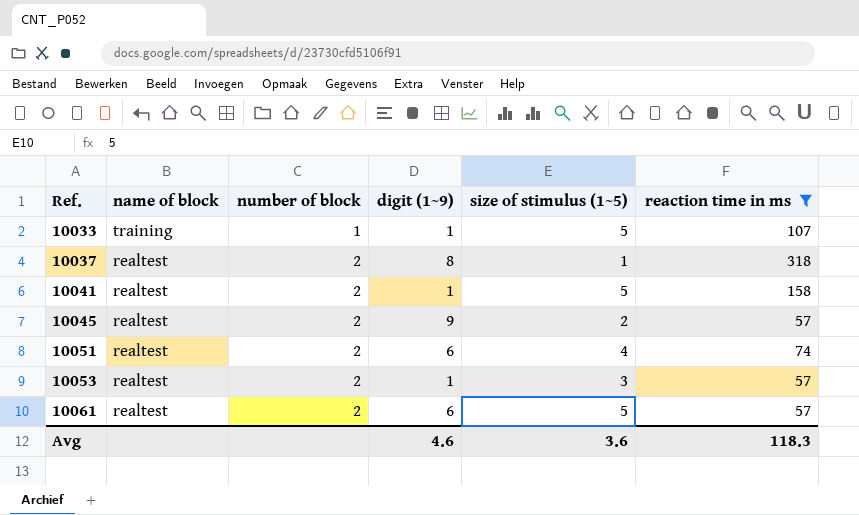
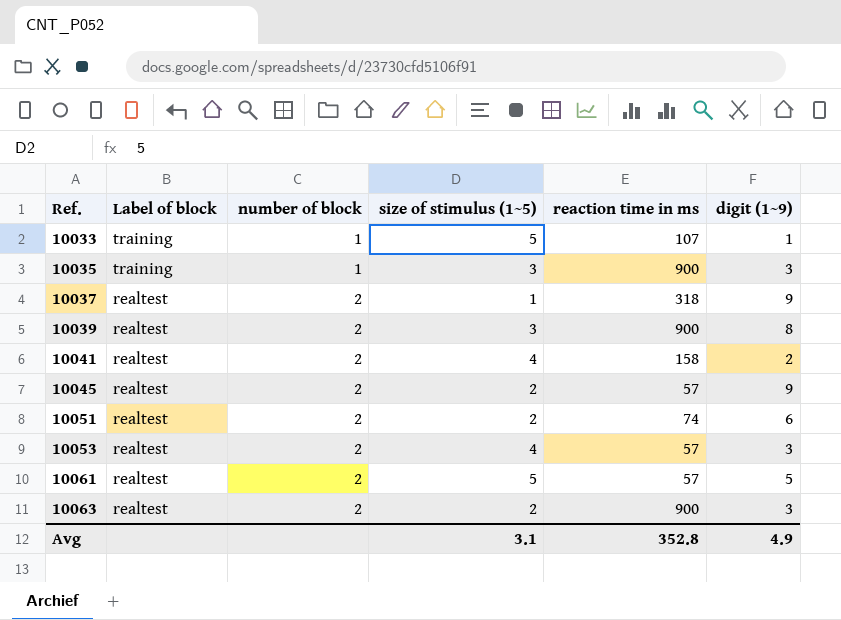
filter: reaction time in ms != 900 -> none
column name: name of block -> Label of block
column digit (1~9) | position: 4 -> 6
10037 | digit (1~9): 8 -> 9
10041 | size of stimulus (1~5): 5 -> 4
10041 | digit (1~9): 1 -> 2
10051 | size of stimulus (1~5): 4 -> 2
10053 | size of stimulus (1~5): 3 -> 4
10053 | digit (1~9): 1 -> 3
10061 | digit (1~9): 6 -> 5
Avg | size of stimulus (1~5): 3.6 -> 3.1
Avg | reaction time in ms: 118.3 -> 352.8
Avg | digit (1~9): 4.6 -> 4.9

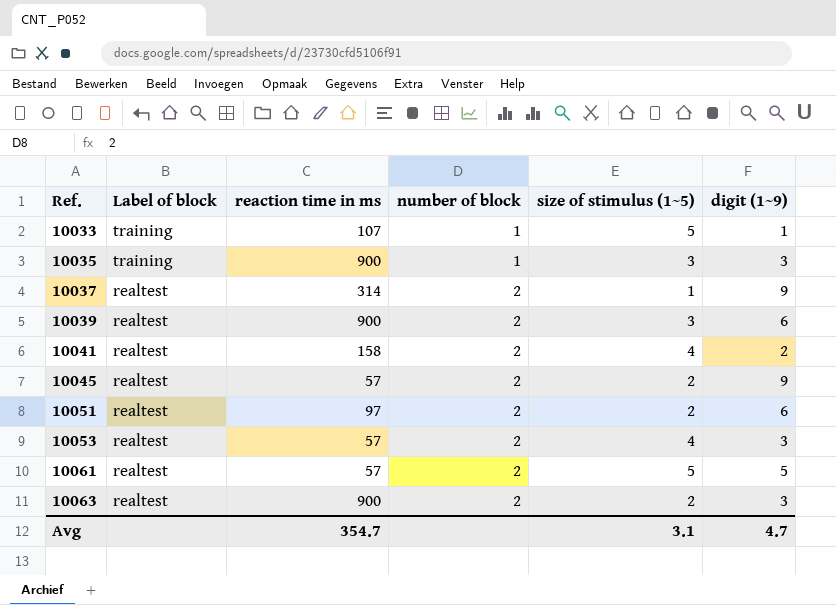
column reaction time in ms | position: 5 -> 3
10037 | reaction time in ms: 318 -> 314
10039 | digit (1~9): 8 -> 6
10051 | reaction time in ms: 74 -> 97
Avg | reaction time in ms: 352.8 -> 354.7
Avg | digit (1~9): 4.9 -> 4.7

